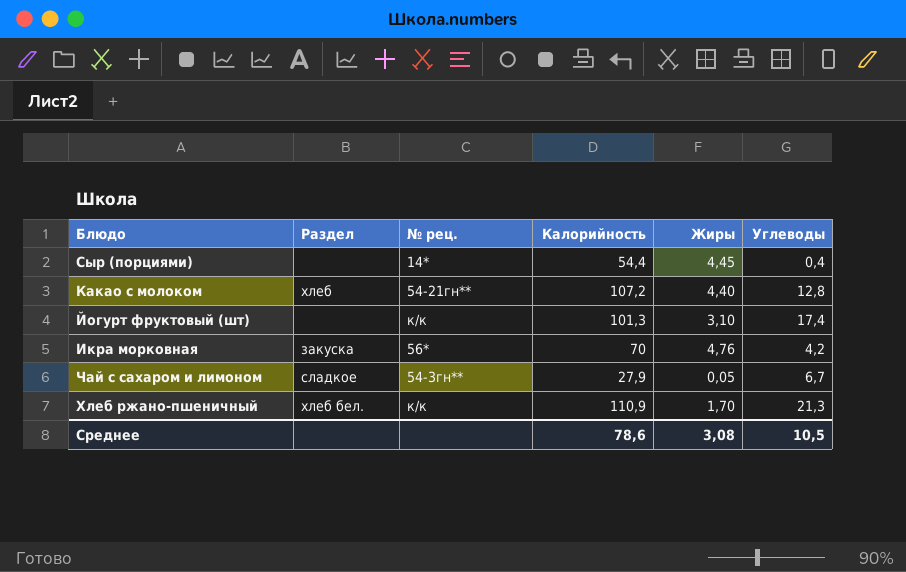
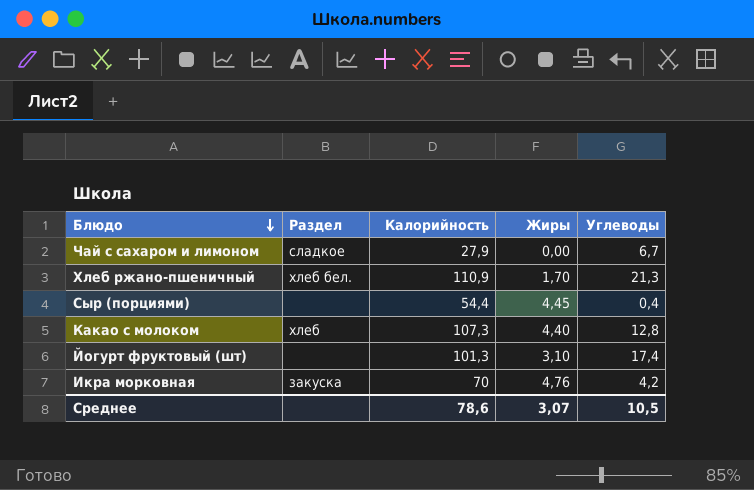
row order: none -> Блюдо descending
column № рец. | position: 3 -> none
Чай с сахаром и лимоном | Жиры: 0,05 -> 0,00
Какао с молоком | Калорийность: 107,2 -> 107,3
Среднее | Жиры: 3,08 -> 3,07

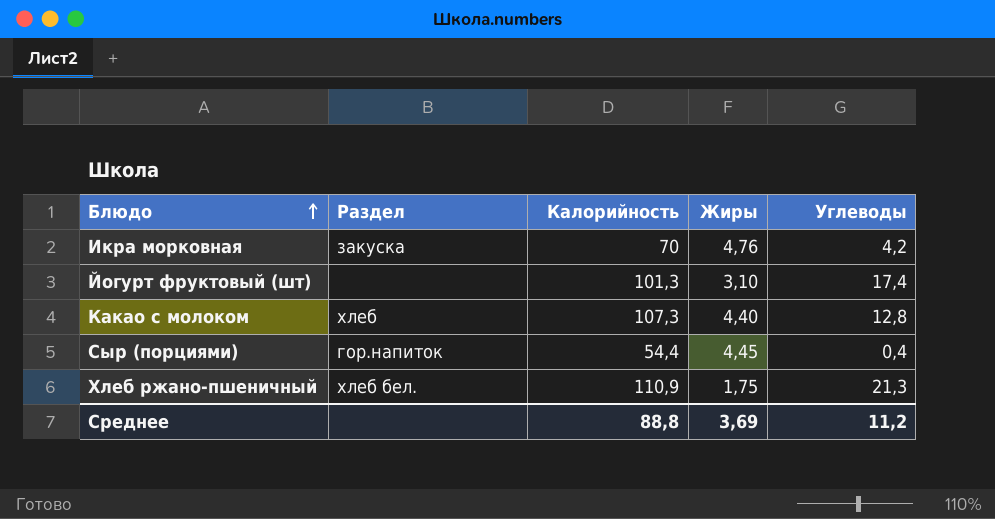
row order: Блюдо descending -> Блюдо ascending
row Чай с сахаром и лимоном: сладкое | 27,9 | 0,00 | 6,7 -> none
Сыр (порциями) | Раздел: none -> гор.напиток
Хлеб ржано-пшеничный | Жиры: 1,70 -> 1,75
Среднее | Калорийность: 78,6 -> 88,8
Среднее | Жиры: 3,07 -> 3,69
Среднее | Углеводы: 10,5 -> 11,2

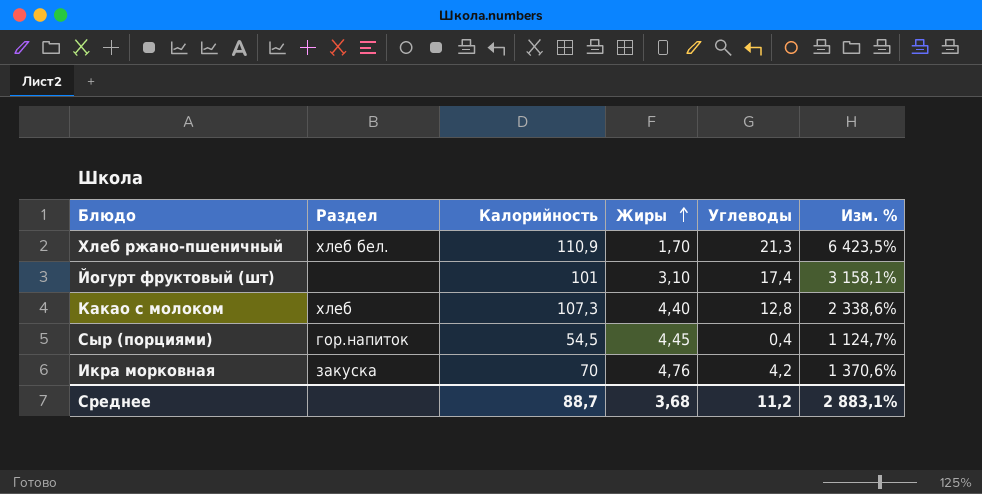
row order: Блюдо ascending -> Жиры ascending
column Изм. % | formula: none -> ([Калорийность] - [Жиры]) / [Жиры]
Хлеб ржано-пшеничный | Жиры: 1,75 -> 1,70
Йогурт фруктовый (шт) | Калорийность: 101,3 -> 101
Сыр (порциями) | Калорийность: 54,4 -> 54,5
Среднее | Калорийность: 88,8 -> 88,7
Среднее | Жиры: 3,69 -> 3,68

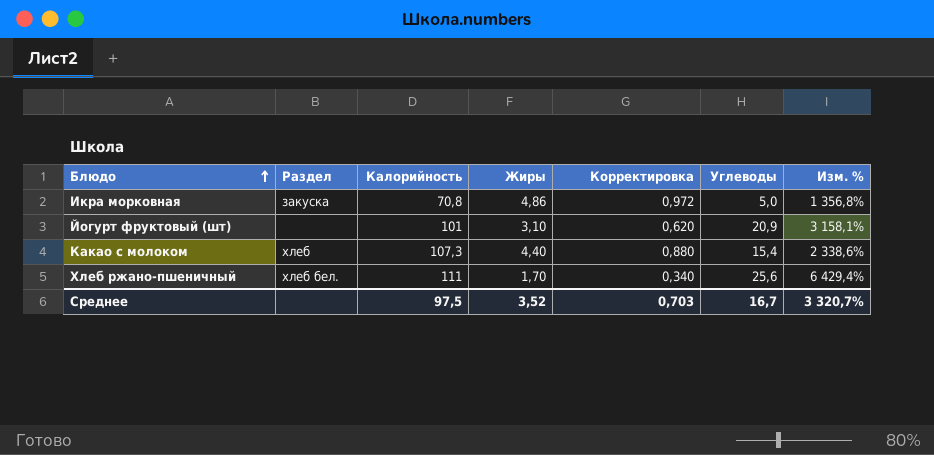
row order: Жиры ascending -> Блюдо ascending
column Корректировка | formula: none -> [Жиры] * 0,2
row Сыр (порциями): гор.напиток | 54,5 | 4,45 | 0,4 | 1 124,7% -> none
Икра морковная | Калорийность: 70 -> 70,8
Икра морковная | Жиры: 4,76 -> 4,86
Икра морковная | Углеводы: 4,2 -> 5,0
Икра морковная | Изм. %: 1 370,6% -> 1 356,8%
Йогурт фруктовый (шт) | Углеводы: 17,4 -> 20,9
Какао с молоком | Углеводы: 12,8 -> 15,4
Хлеб ржано-пшеничный | Калорийность: 110,9 -> 111
Хлеб ржано-пшеничный | Углеводы: 21,3 -> 25,6
Хлеб ржано-пшеничный | Изм. %: 6 423,5% -> 6 429,4%
Среднее | Калорийность: 88,7 -> 97,5
Среднее | Жиры: 3,68 -> 3,52
Среднее | Углеводы: 11,2 -> 16,7
Среднее | Изм. %: 2 883,1% -> 3 320,7%

